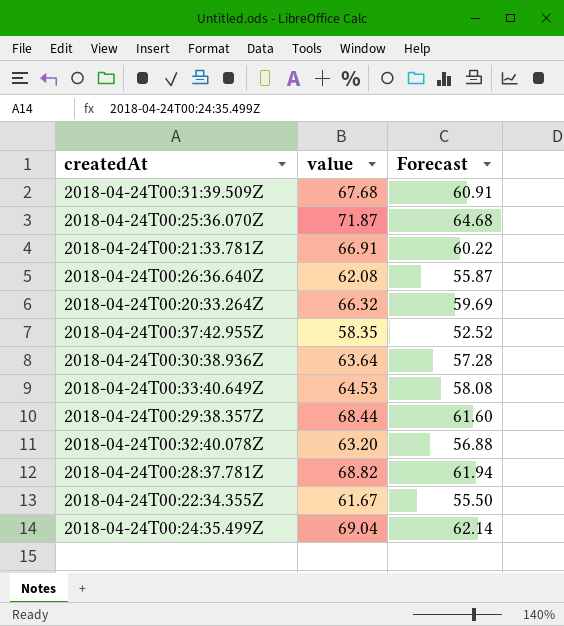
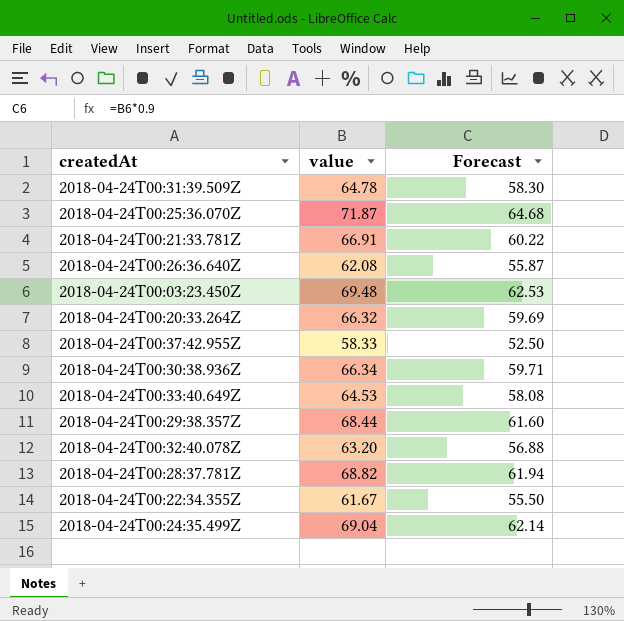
2018-04-24T00:31:39.509Z | value: 67.68 -> 64.78
2018-04-24T00:31:39.509Z | Forecast: 60.91 -> 58.30
row 2018-04-24T00:03:23.450Z: none -> 69.48 | 62.53
2018-04-24T00:37:42.955Z | value: 58.35 -> 58.33
2018-04-24T00:37:42.955Z | Forecast: 52.52 -> 52.50
2018-04-24T00:30:38.936Z | value: 63.64 -> 66.34
2018-04-24T00:30:38.936Z | Forecast: 57.28 -> 59.71

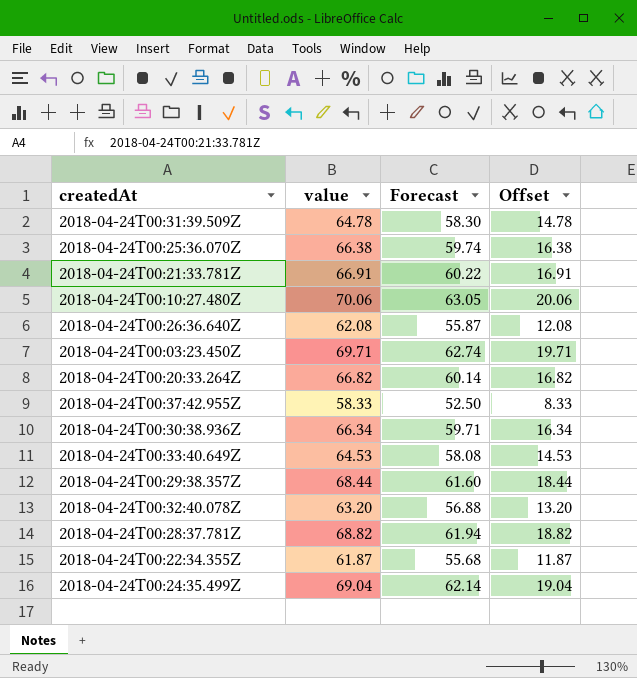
column Offset | formula: none -> [value] - 50
2018-04-24T00:25:36.070Z | value: 71.87 -> 66.38
2018-04-24T00:25:36.070Z | Forecast: 64.68 -> 59.74
row 2018-04-24T00:10:27.480Z: none -> 70.06 | 63.05 | 20.06
2018-04-24T00:03:23.450Z | value: 69.48 -> 69.71
2018-04-24T00:03:23.450Z | Forecast: 62.53 -> 62.74
2018-04-24T00:20:33.264Z | value: 66.32 -> 66.82
2018-04-24T00:20:33.264Z | Forecast: 59.69 -> 60.14
2018-04-24T00:22:34.355Z | value: 61.67 -> 61.87
2018-04-24T00:22:34.355Z | Forecast: 55.50 -> 55.68

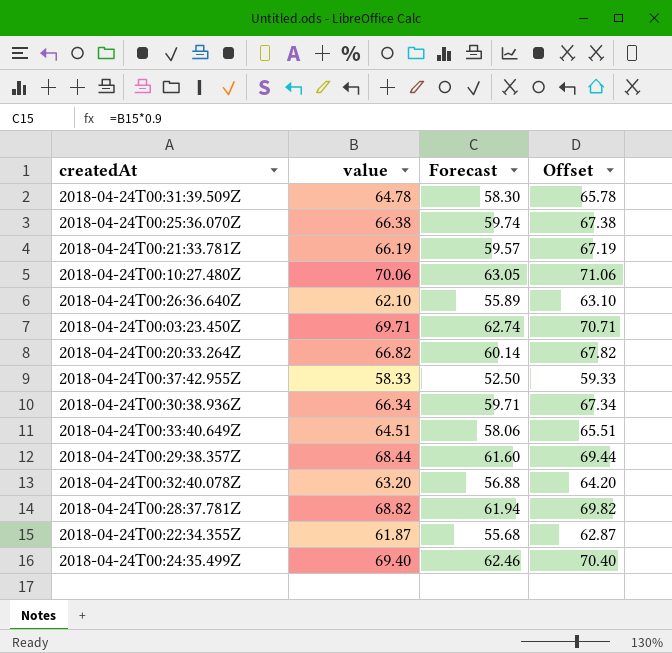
column Offset | formula: [value] - 50 -> [value] + 1
2018-04-24T00:21:33.781Z | value: 66.91 -> 66.19
2018-04-24T00:21:33.781Z | Forecast: 60.22 -> 59.57
2018-04-24T00:26:36.640Z | value: 62.08 -> 62.10
2018-04-24T00:26:36.640Z | Forecast: 55.87 -> 55.89
2018-04-24T00:33:40.649Z | value: 64.53 -> 64.51
2018-04-24T00:33:40.649Z | Forecast: 58.08 -> 58.06
2018-04-24T00:24:35.499Z | value: 69.04 -> 69.40
2018-04-24T00:24:35.499Z | Forecast: 62.14 -> 62.46

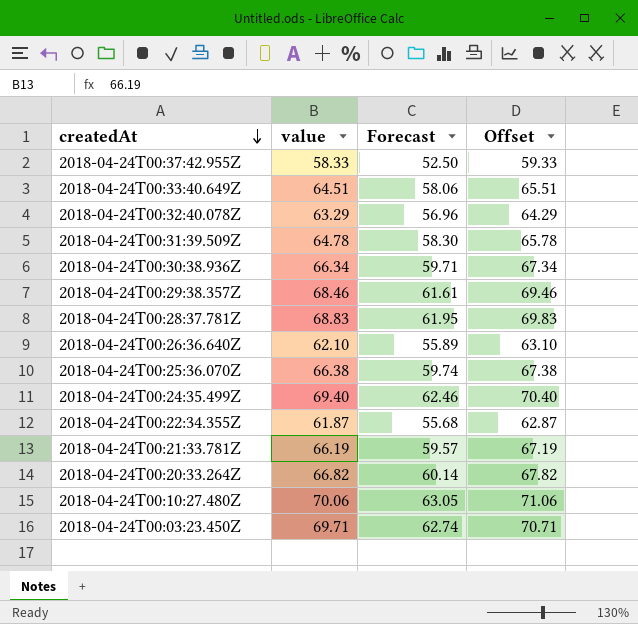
row order: none -> createdAt descending
2018-04-24T00:32:40.078Z | value: 63.20 -> 63.29
2018-04-24T00:32:40.078Z | Forecast: 56.88 -> 56.96
2018-04-24T00:32:40.078Z | Offset: 64.20 -> 64.29
2018-04-24T00:29:38.357Z | value: 68.44 -> 68.46
2018-04-24T00:29:38.357Z | Forecast: 61.60 -> 61.61
2018-04-24T00:29:38.357Z | Offset: 69.44 -> 69.46
2018-04-24T00:28:37.781Z | value: 68.82 -> 68.83
2018-04-24T00:28:37.781Z | Forecast: 61.94 -> 61.95
2018-04-24T00:28:37.781Z | Offset: 69.82 -> 69.83

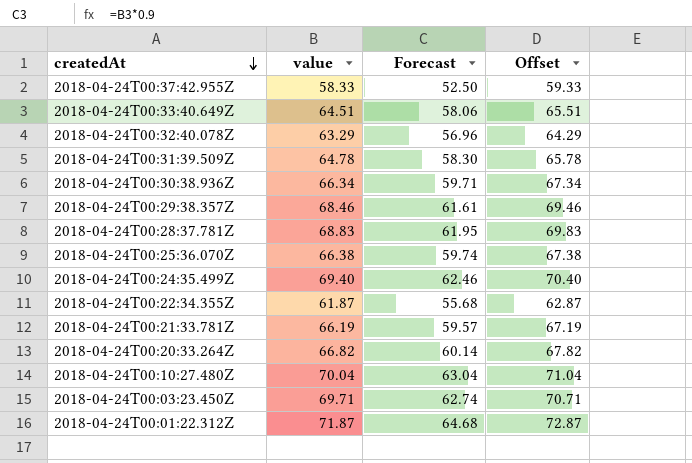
row 2018-04-24T00:26:36.640Z: 62.10 | 55.89 | 63.10 -> none
2018-04-24T00:10:27.480Z | value: 70.06 -> 70.04
2018-04-24T00:10:27.480Z | Forecast: 63.05 -> 63.04
2018-04-24T00:10:27.480Z | Offset: 71.06 -> 71.04
row 2018-04-24T00:01:22.312Z: none -> 71.87 | 64.68 | 72.87

